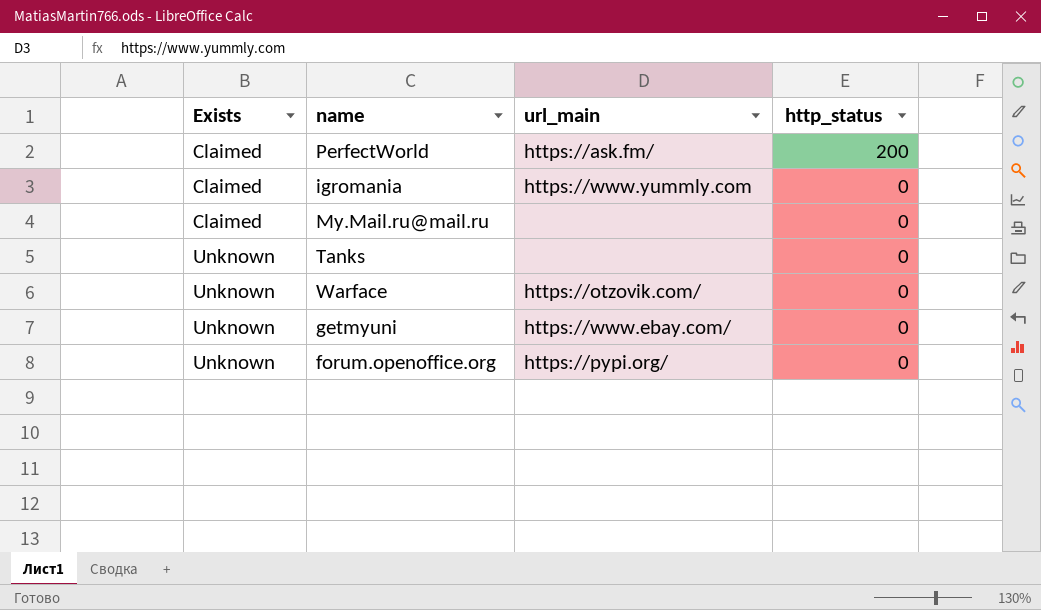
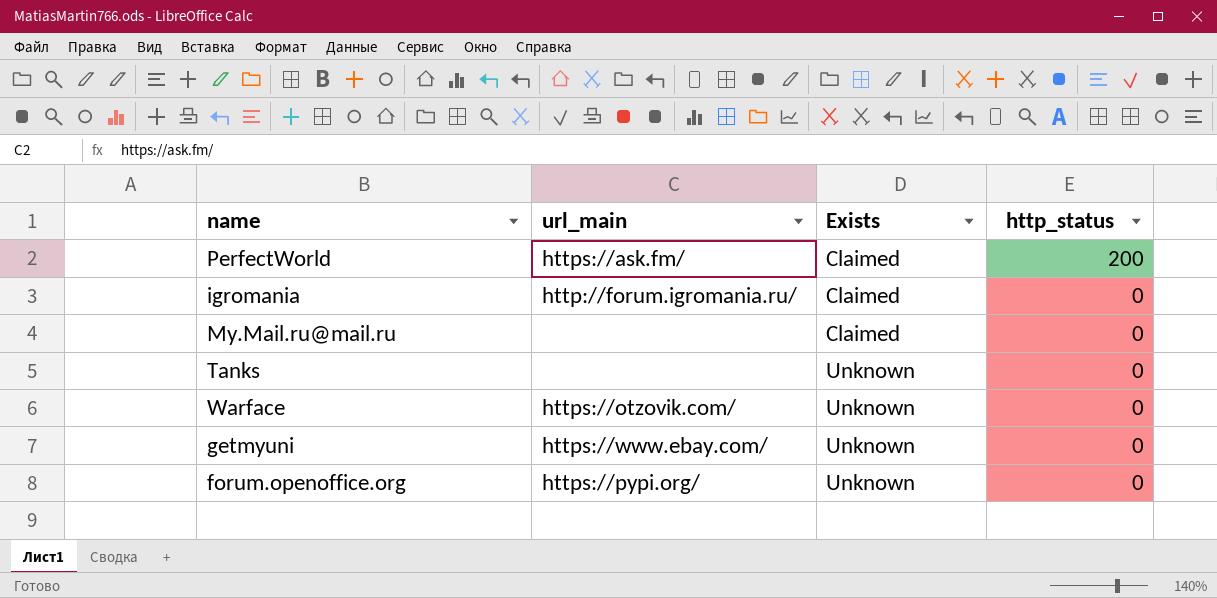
column Exists | position: 1 -> 3
igromania | url_main: https://www.yummly.com -> http://forum.igromania.ru/

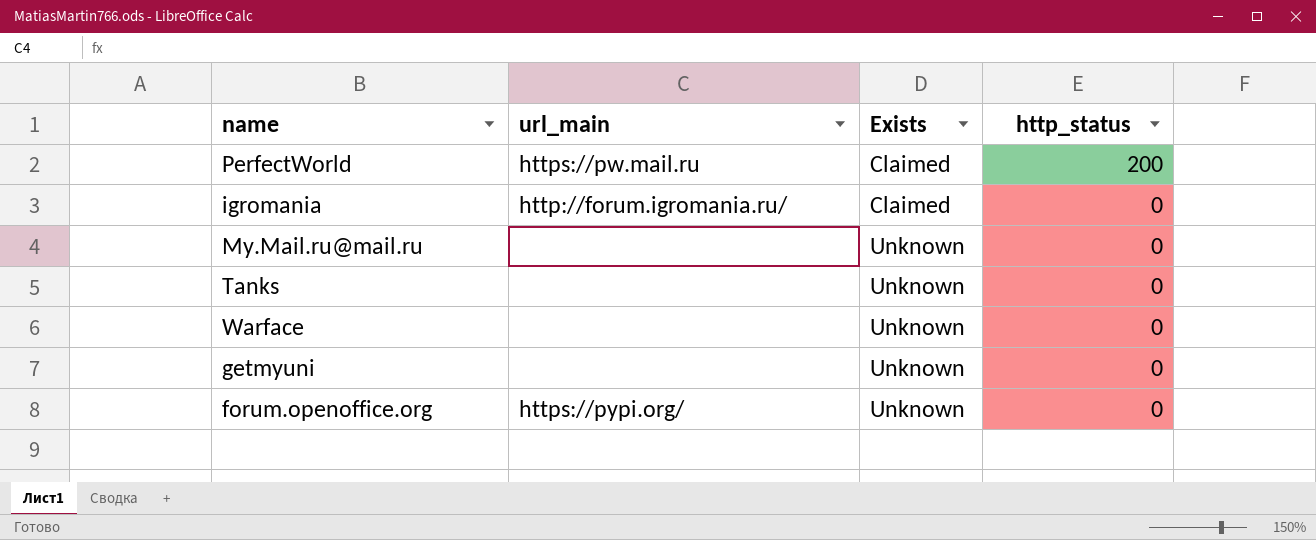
PerfectWorld | url_main: https://ask.fm/ -> https://pw.mail.ru
My.Mail.ru@mail.ru | Exists: Claimed -> Unknown
Warface | url_main: https://otzovik.com/ -> none
getmyuni | url_main: https://www.ebay.com/ -> none

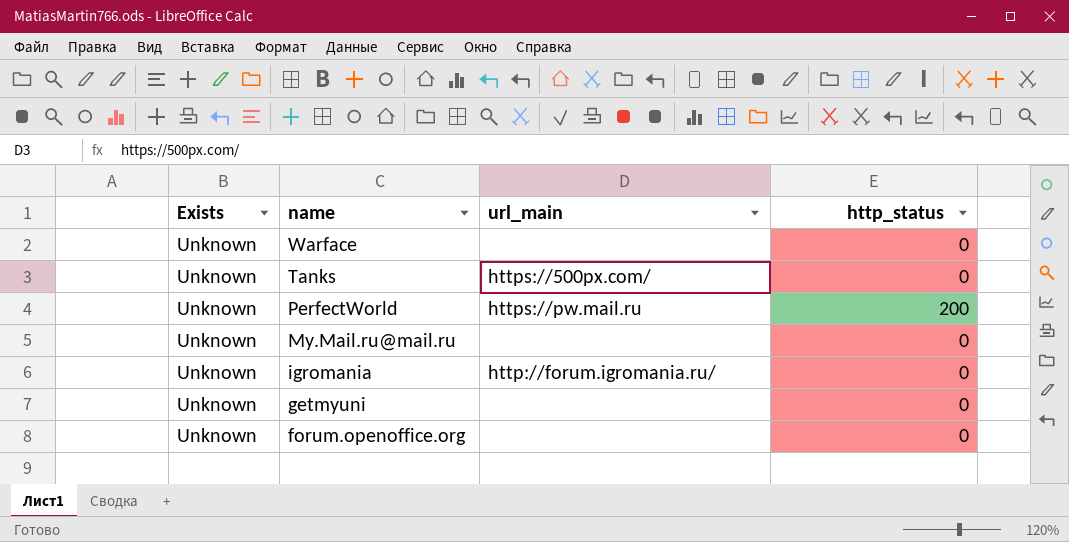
row order: Exists ascending -> name descending
column Exists | position: 3 -> 1
Tanks | url_main: none -> https://500px.com/
PerfectWorld | Exists: Claimed -> Unknown
igromania | Exists: Claimed -> Unknown
forum.openoffice.org | url_main: https://pypi.org/ -> none

